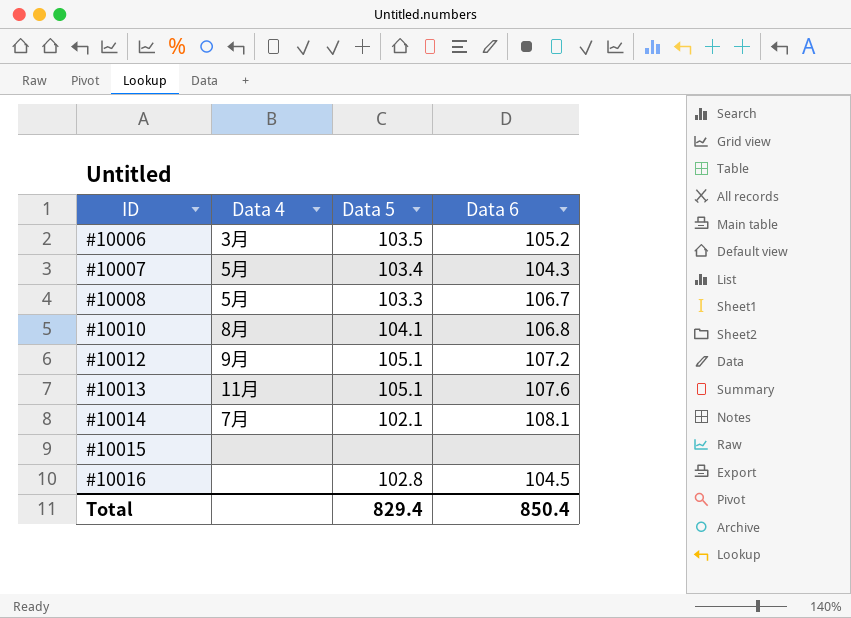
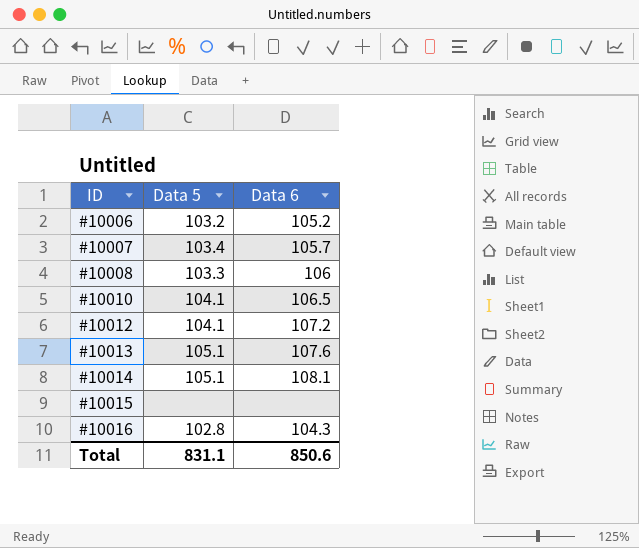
column Data 4 | position: 2 -> none
#10006 | Data 5: 103.5 -> 103.2
#10007 | Data 6: 104.3 -> 105.7
#10008 | Data 6: 106.7 -> 106
#10010 | Data 6: 106.8 -> 106.5
#10012 | Data 5: 105.1 -> 104.1
#10014 | Data 5: 102.1 -> 105.1
#10016 | Data 6: 104.5 -> 104.3
Total | Data 5: 829.4 -> 831.1
Total | Data 6: 850.4 -> 850.6

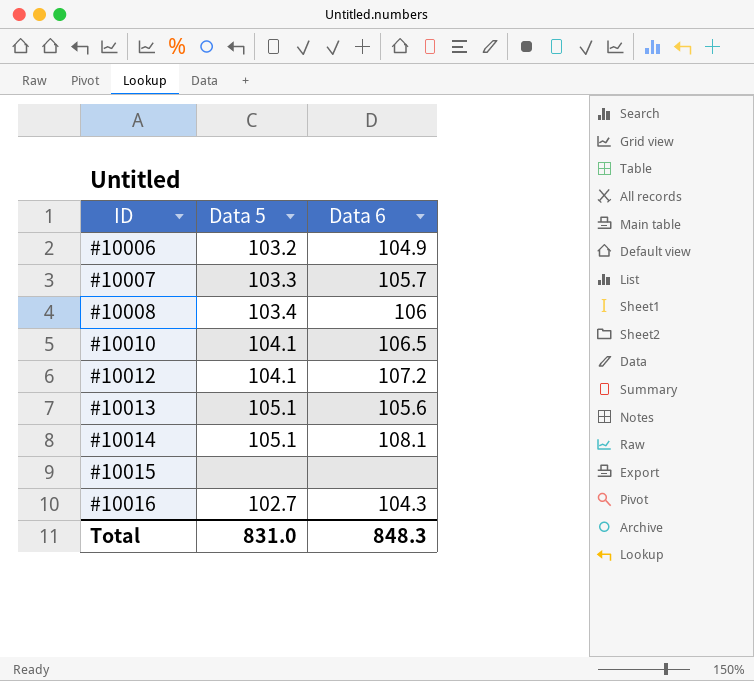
#10006 | Data 6: 105.2 -> 104.9
#10007 | Data 5: 103.4 -> 103.3
#10008 | Data 5: 103.3 -> 103.4
#10013 | Data 6: 107.6 -> 105.6
#10016 | Data 5: 102.8 -> 102.7
Total | Data 5: 831.1 -> 831.0
Total | Data 6: 850.6 -> 848.3

